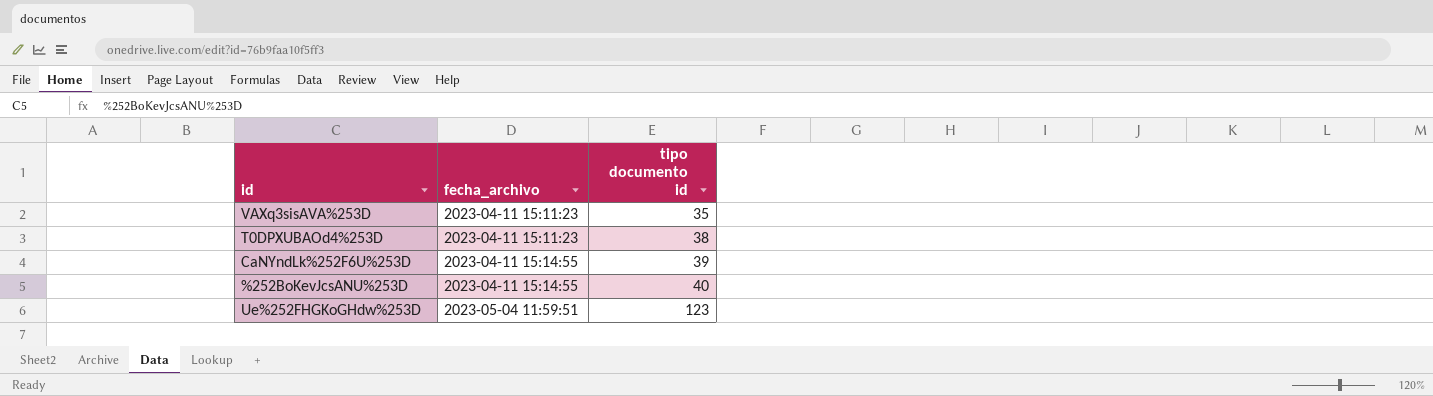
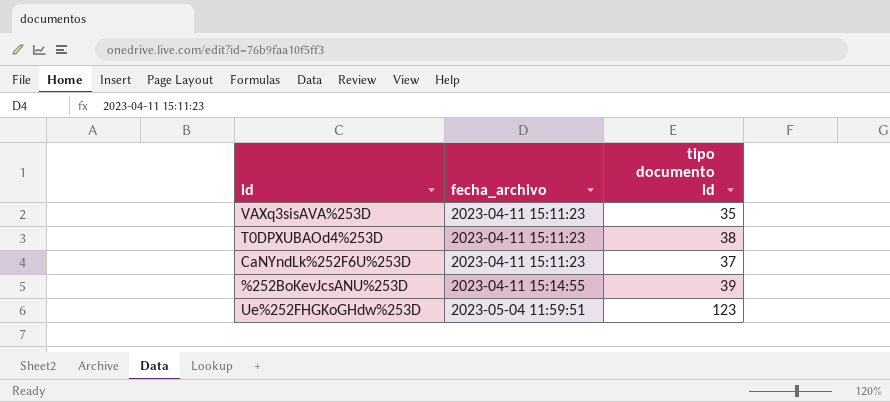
CaNYndLk%252F6U%253D | fecha_archivo: 2023-04-11 15:14:55 -> 2023-04-11 15:11:23
CaNYndLk%252F6U%253D | tipo documento id: 39 -> 37
%252BoKevJcsANU%253D | tipo documento id: 40 -> 39

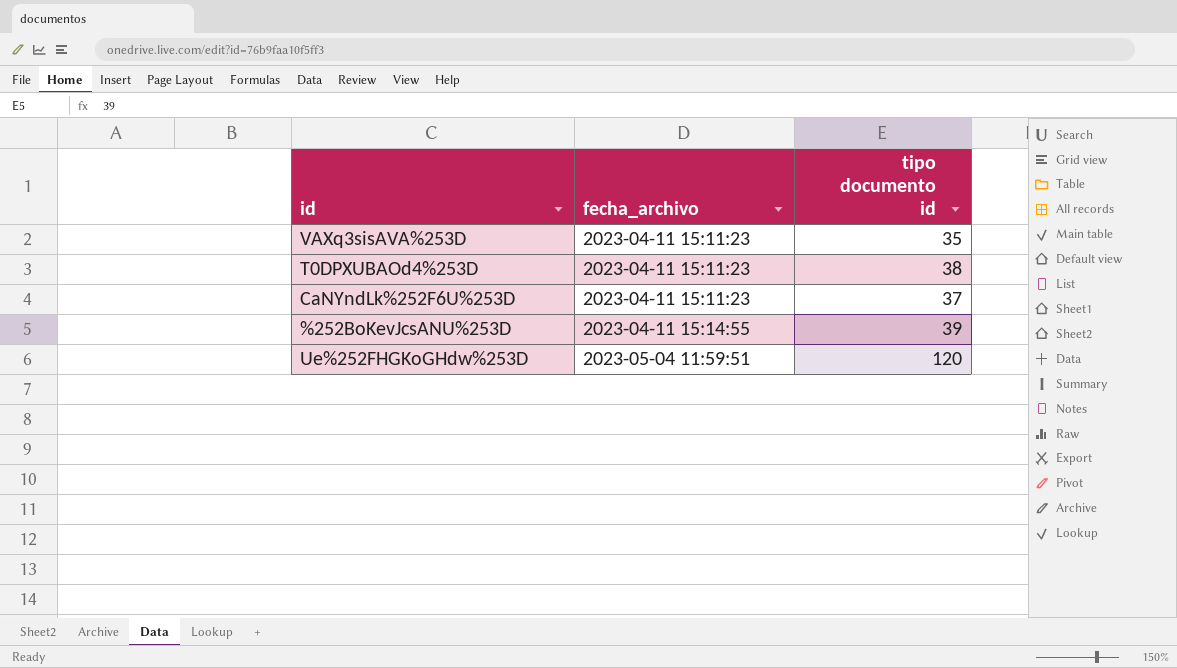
Ue%252FHGKoGHdw%253D | tipo documento id: 123 -> 120

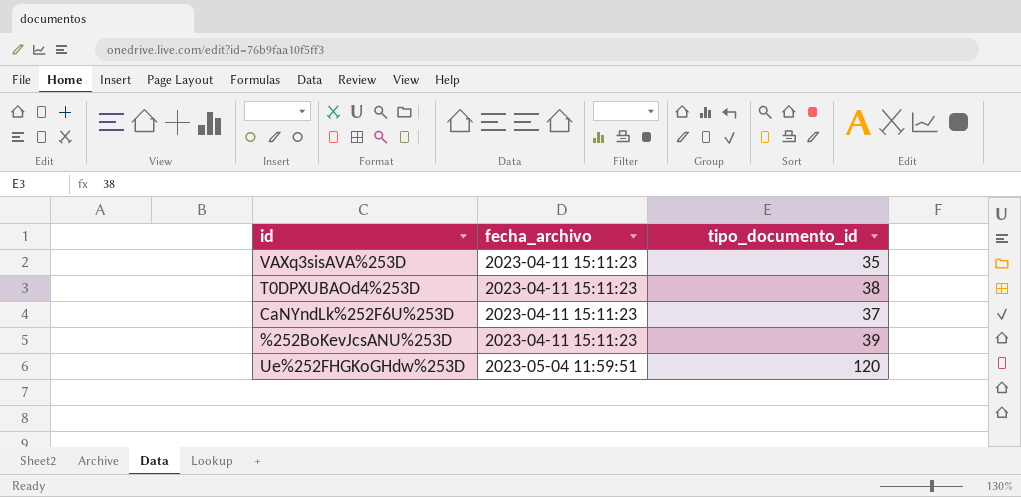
column name: tipo documento id -> tipo_documento_id
%252BoKevJcsANU%253D | fecha_archivo: 2023-04-11 15:14:55 -> 2023-04-11 15:11:23

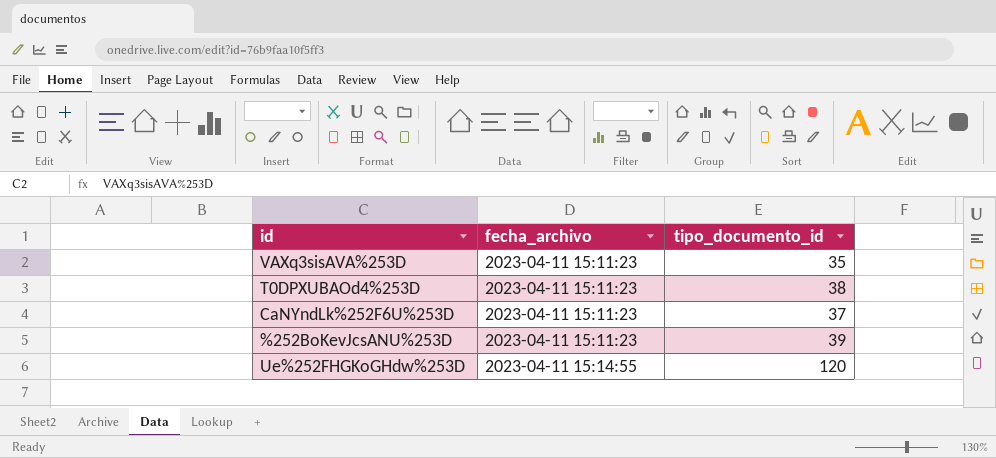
Ue%252FHGKoGHdw%253D | fecha_archivo: 2023-05-04 11:59:51 -> 2023-04-11 15:14:55

